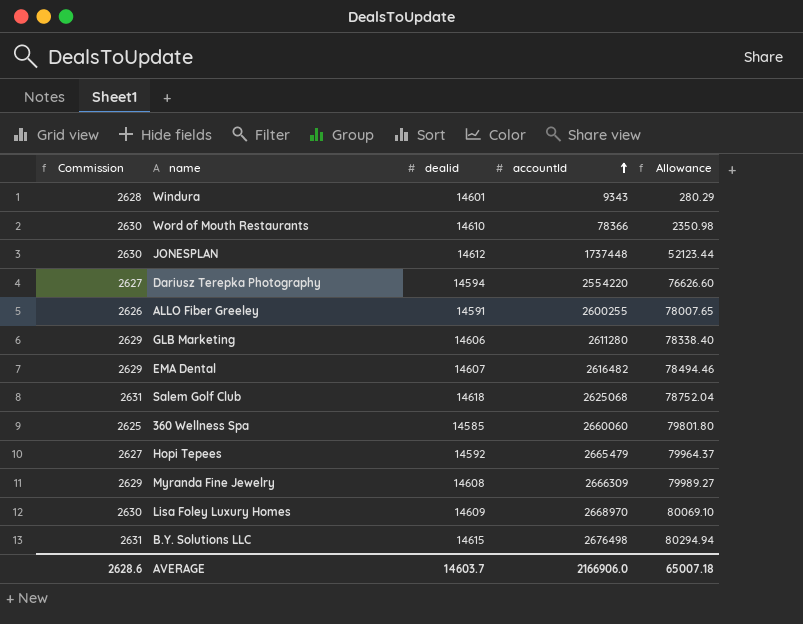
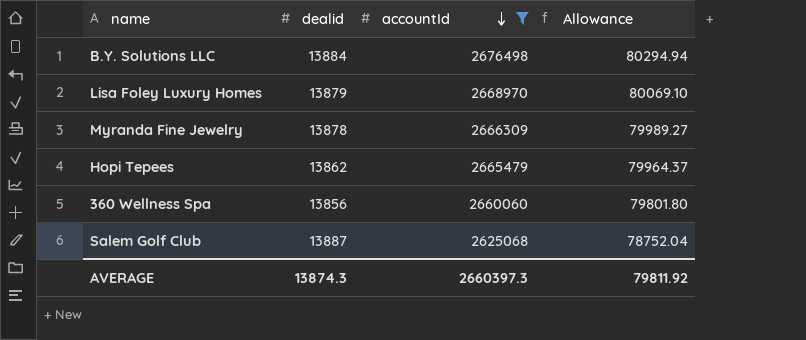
filter: none -> accountId >= 2625068
row order: accountId ascending -> accountId descending
column Commission | formula: [dealid] * 0.18 -> none
B.Y. Solutions LLC | dealid: 14615 -> 13884
Lisa Foley Luxury Homes | dealid: 14609 -> 13879
Myranda Fine Jewelry | dealid: 14608 -> 13878
Hopi Tepees | dealid: 14592 -> 13862
360 Wellness Spa | dealid: 14585 -> 13856
Salem Golf Club | dealid: 14618 -> 13887
AVERAGE | dealid: 14603.7 -> 13874.3
AVERAGE | accountId: 2166906.0 -> 2660397.3
AVERAGE | Allowance: 65007.18 -> 79811.92

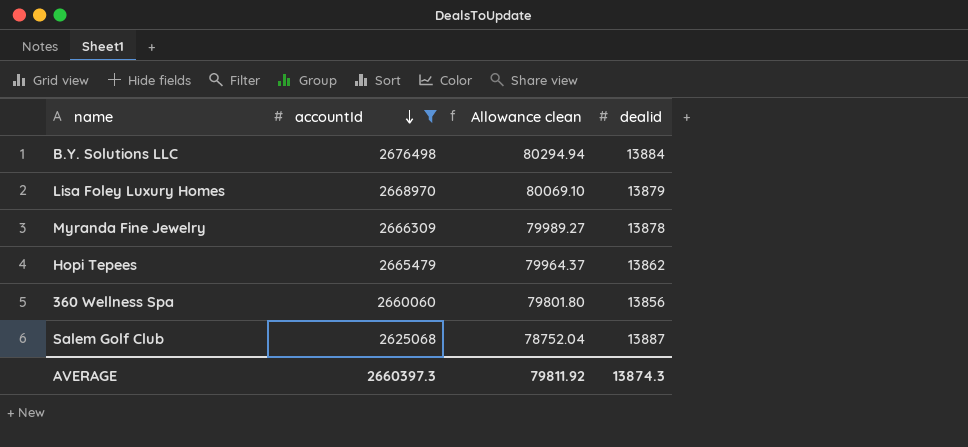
column name: Allowance -> Allowance clean
column dealid | position: 2 -> 4

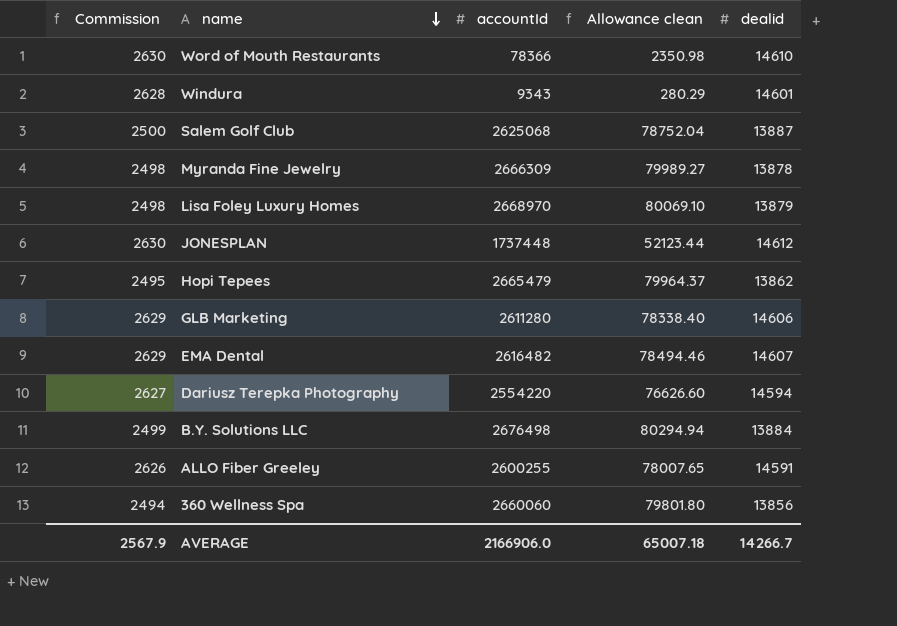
filter: accountId >= 2625068 -> none
row order: accountId descending -> name descending
column Commission | formula: none -> [dealid] * 0.18
AVERAGE | accountId: 2660397.3 -> 2166906.0
AVERAGE | Allowance clean: 79811.92 -> 65007.18
AVERAGE | dealid: 13874.3 -> 14266.7

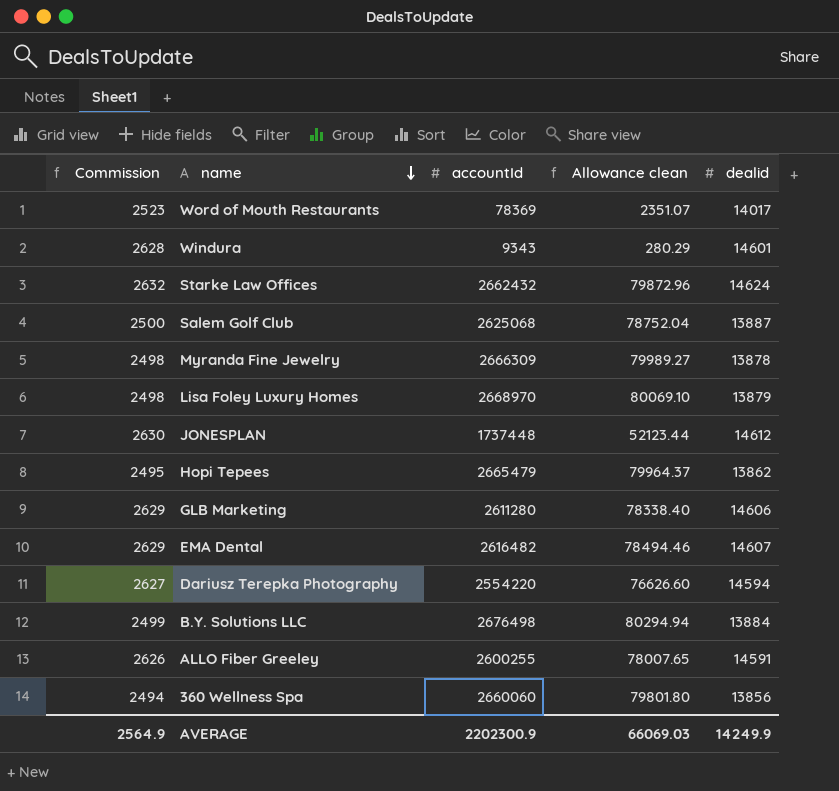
Word of Mouth Restaurants | Commission: 2630 -> 2523
Word of Mouth Restaurants | accountId: 78366 -> 78369
Word of Mouth Restaurants | Allowance clean: 2350.98 -> 2351.07
Word of Mouth Restaurants | dealid: 14610 -> 14017
row Starke Law Offices: none -> 2632 | 2662432 | 79872.96 | 14624
AVERAGE | Commission: 2567.9 -> 2564.9
AVERAGE | accountId: 2166906.0 -> 2202300.9
AVERAGE | Allowance clean: 65007.18 -> 66069.03
AVERAGE | dealid: 14266.7 -> 14249.9

